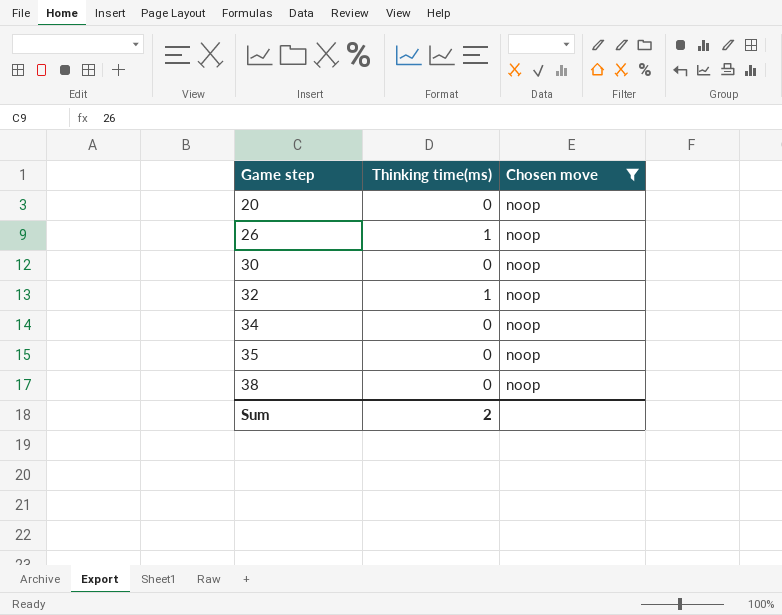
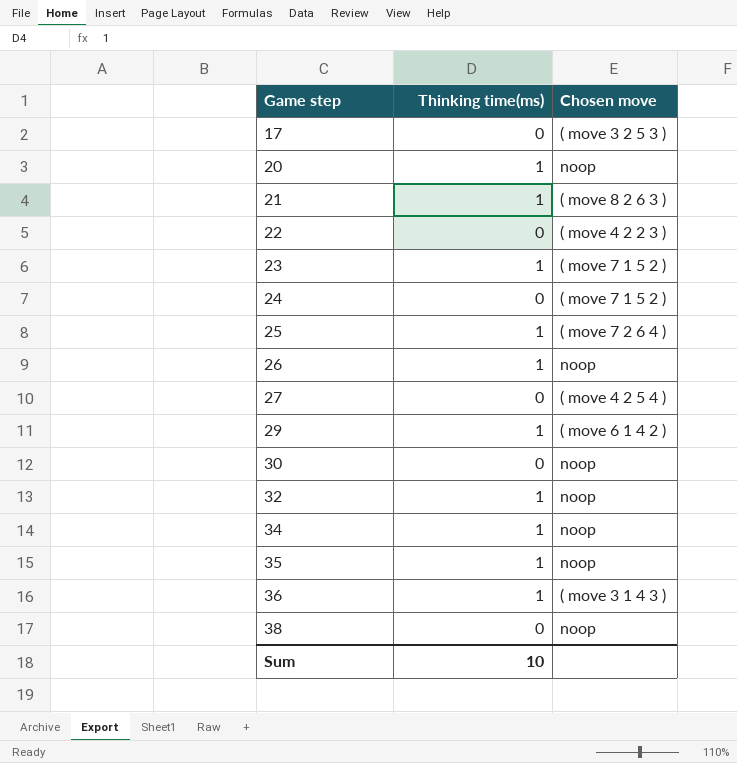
filter: Chosen move = noop -> none
20 | Thinking time(ms): 0 -> 1
34 | Thinking time(ms): 0 -> 1
35 | Thinking time(ms): 0 -> 1
Sum | Thinking time(ms): 2 -> 10

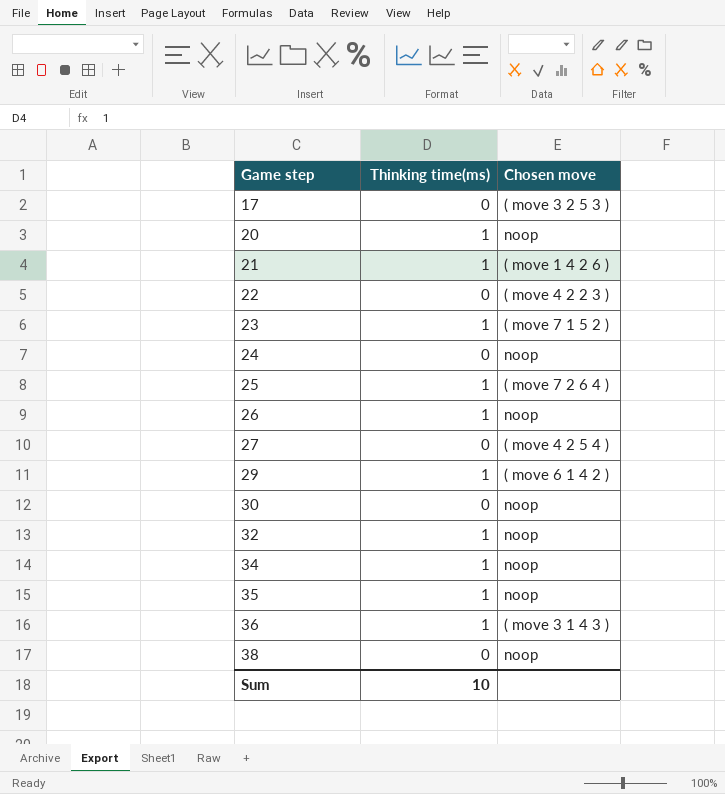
21 | Chosen move: ( move 8 2 6 3 ) -> ( move 1 4 2 6 )
24 | Chosen move: ( move 7 1 5 2 ) -> noop

